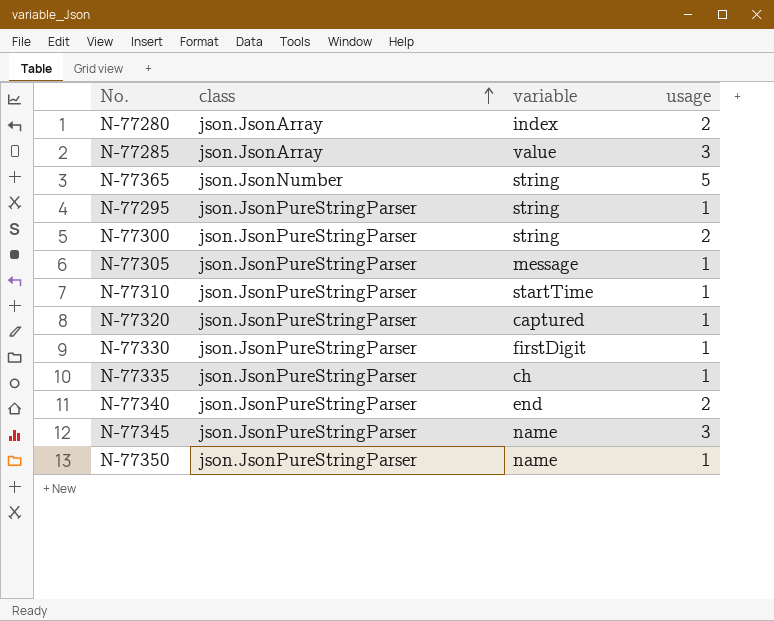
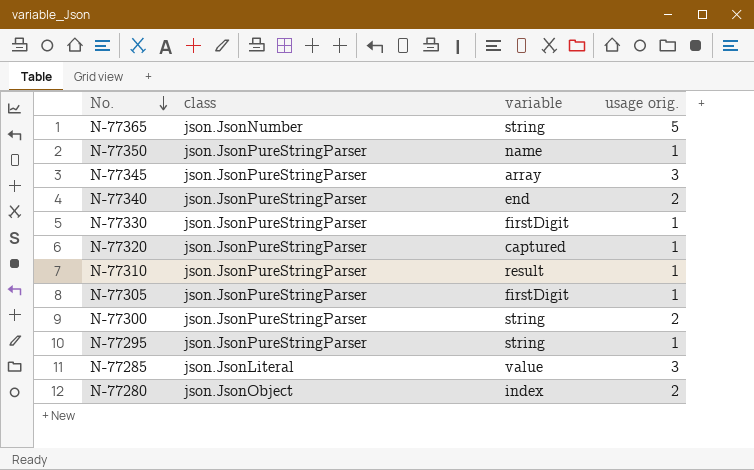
row order: class ascending -> No. descending
column name: usage -> usage orig.
row N-77335: json.JsonPureStringParser | ch | 1 -> none
N-77345 | variable: name -> array
N-77310 | variable: startTime -> result
N-77305 | variable: message -> firstDigit
N-77285 | class: json.JsonArray -> json.JsonLiteral
N-77280 | class: json.JsonArray -> json.JsonObject

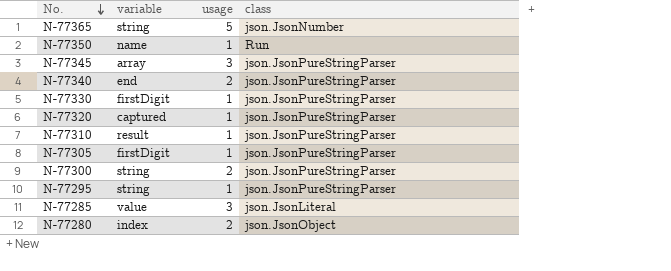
column name: usage orig. -> usage
column class | position: 2 -> 4
N-77350 | class: json.JsonPureStringParser -> Run

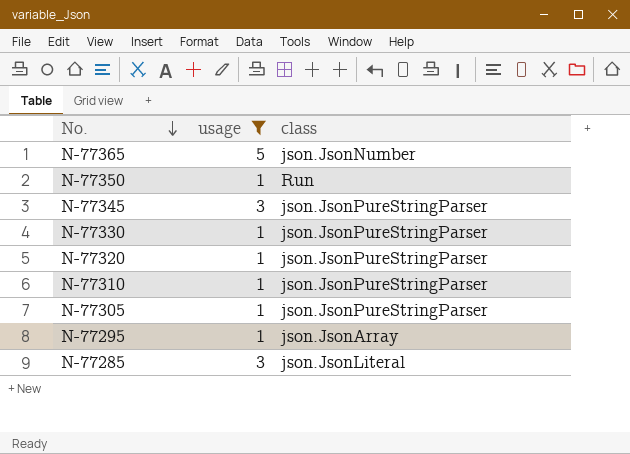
filter: none -> usage != 2
column variable | position: 2 -> none
N-77295 | class: json.JsonPureStringParser -> json.JsonArray

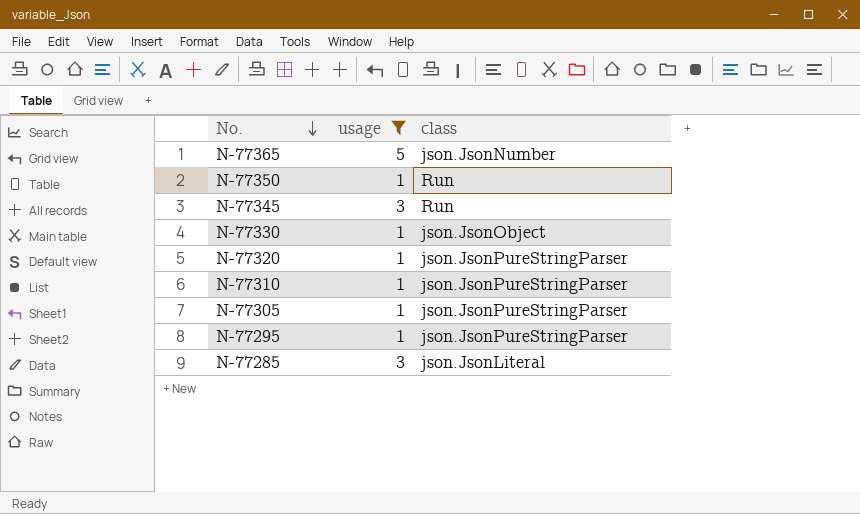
N-77345 | class: json.JsonPureStringParser -> Run
N-77330 | class: json.JsonPureStringParser -> json.JsonObject
N-77295 | class: json.JsonArray -> json.JsonPureStringParser

